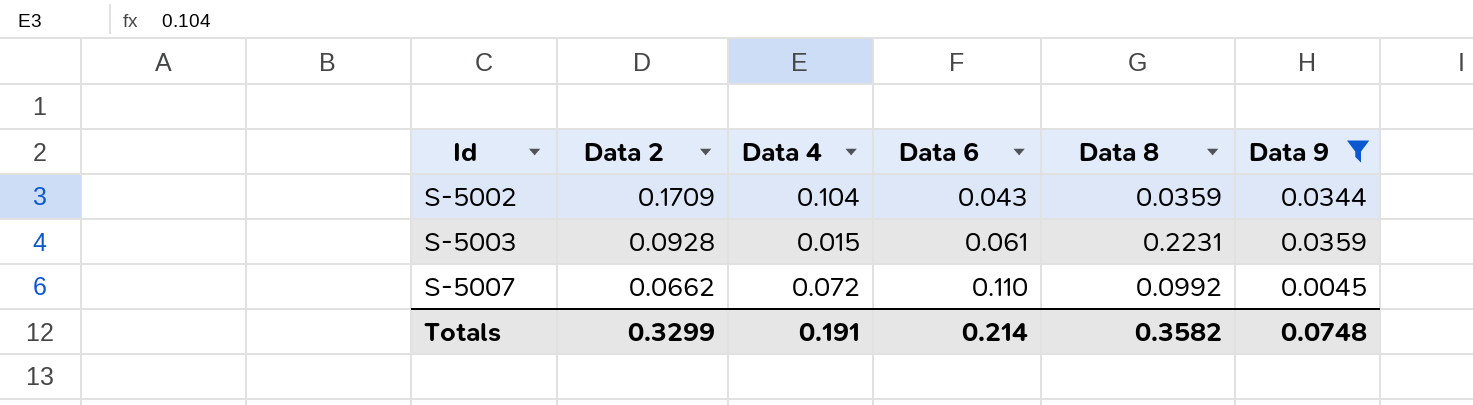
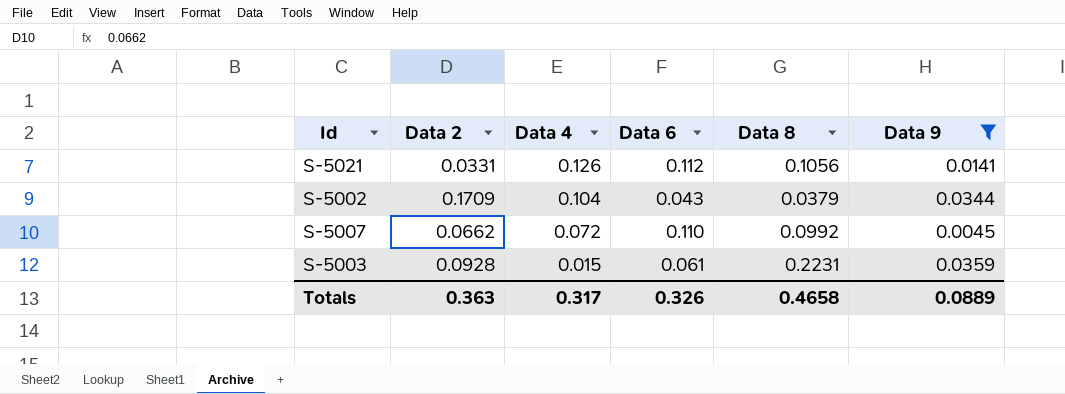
row order: Id ascending -> Data 4 descending
row S-5021: none -> 0.0331 | 0.126 | 0.112 | 0.1056 | 0.0141
S-5002 | Data 8: 0.0359 -> 0.0379
Totals | Data 2: 0.3299 -> 0.363
Totals | Data 4: 0.191 -> 0.317
Totals | Data 6: 0.214 -> 0.326
Totals | Data 8: 0.3582 -> 0.4658
Totals | Data 9: 0.0748 -> 0.0889

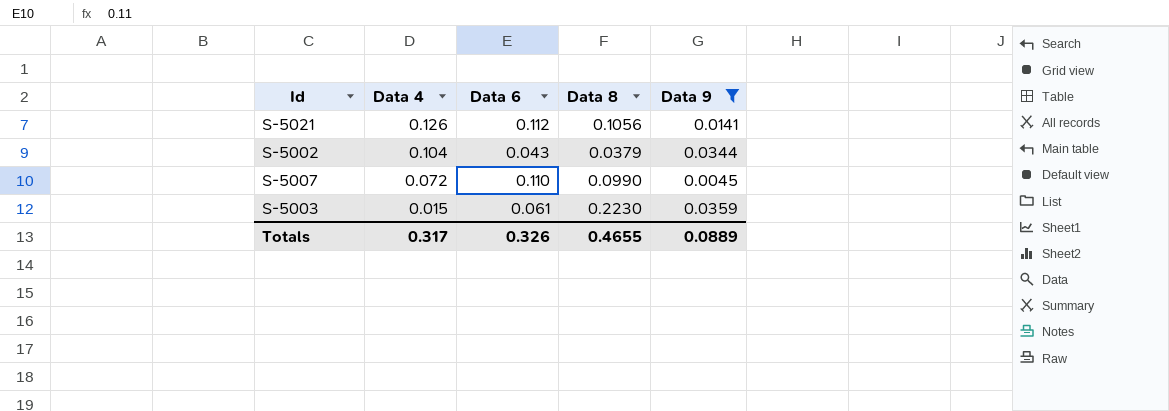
column Data 2 | position: 2 -> none
S-5007 | Data 8: 0.0992 -> 0.0990
S-5003 | Data 8: 0.2231 -> 0.2230
Totals | Data 8: 0.4658 -> 0.4655

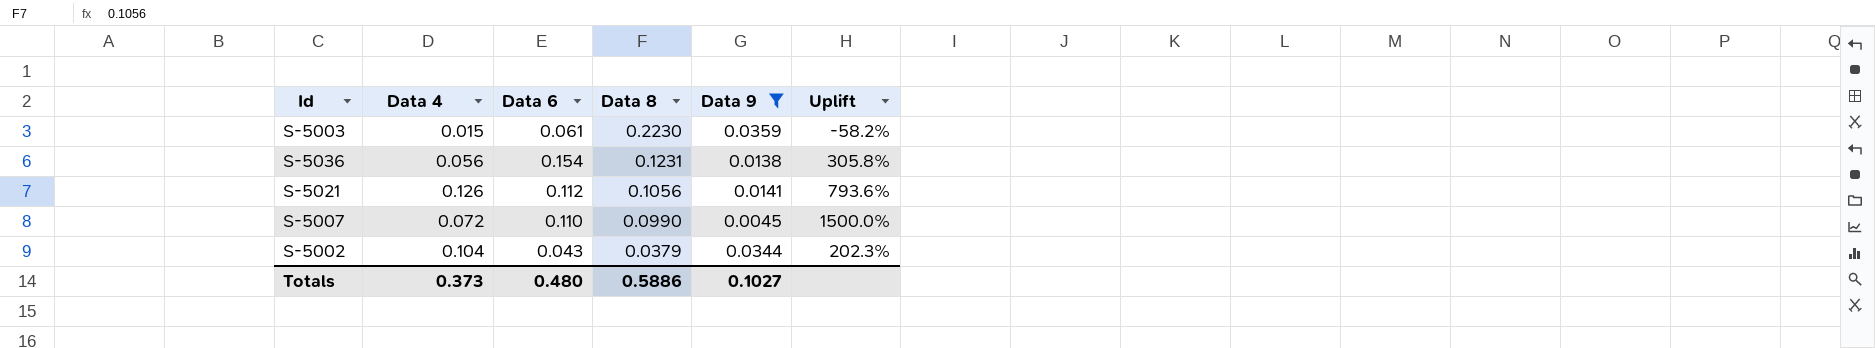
row order: Data 4 descending -> Data 8 descending
column Uplift | formula: none -> ([Data 4] - [Data 9]) / [Data 9]
row S-5036: none -> 0.056 | 0.154 | 0.1231 | 0.0138 | 305.8%
Totals | Data 4: 0.317 -> 0.373
Totals | Data 6: 0.326 -> 0.480
Totals | Data 8: 0.4655 -> 0.5886
Totals | Data 9: 0.0889 -> 0.1027

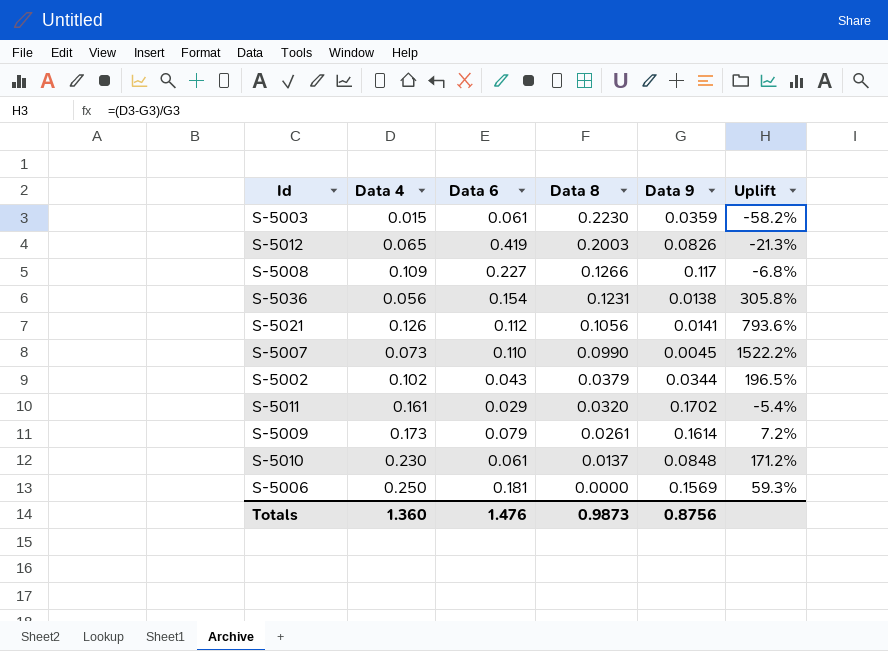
filter: Data 9 <= 0.0359 -> none
S-5007 | Data 4: 0.072 -> 0.073
S-5007 | Uplift: 1500.0% -> 1522.2%
S-5002 | Data 4: 0.104 -> 0.102
S-5002 | Uplift: 202.3% -> 196.5%
Totals | Data 4: 0.373 -> 1.360
Totals | Data 6: 0.480 -> 1.476
Totals | Data 8: 0.5886 -> 0.9873
Totals | Data 9: 0.1027 -> 0.8756

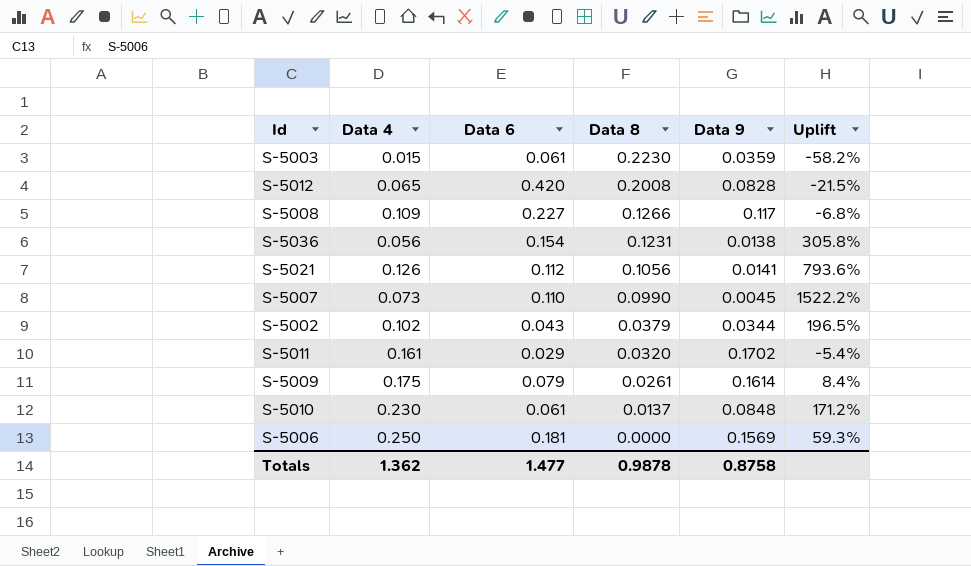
S-5012 | Data 6: 0.419 -> 0.420
S-5012 | Data 8: 0.2003 -> 0.2008
S-5012 | Data 9: 0.0826 -> 0.0828
S-5012 | Uplift: -21.3% -> -21.5%
S-5009 | Data 4: 0.173 -> 0.175
S-5009 | Uplift: 7.2% -> 8.4%
Totals | Data 4: 1.360 -> 1.362
Totals | Data 6: 1.476 -> 1.477
Totals | Data 8: 0.9873 -> 0.9878
Totals | Data 9: 0.8756 -> 0.8758

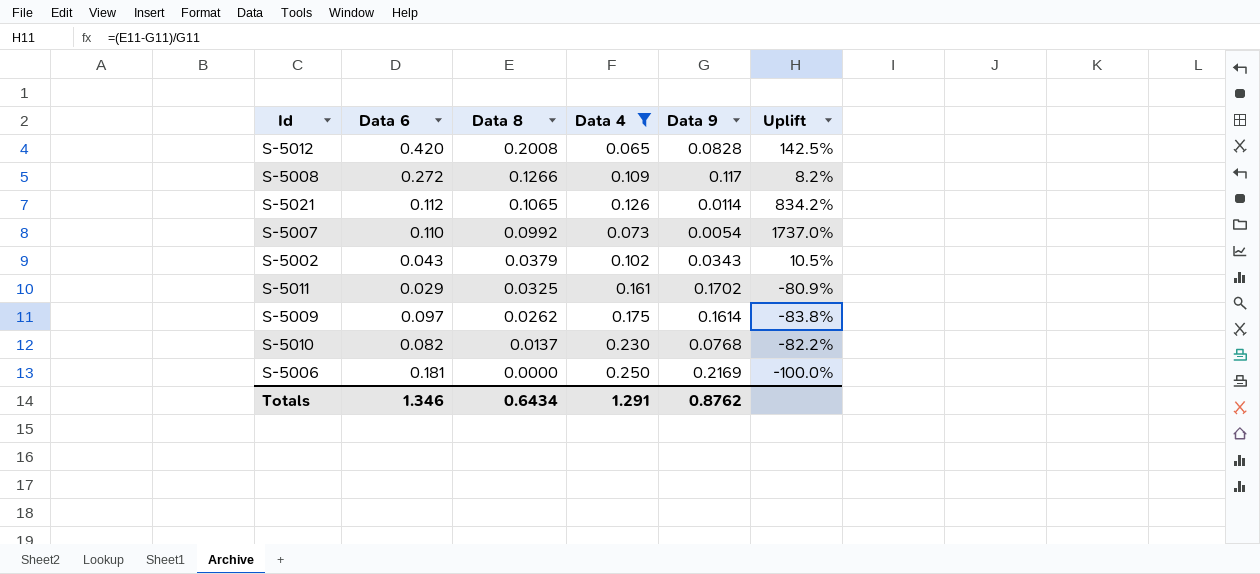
filter: none -> Data 4 >= 0.065
column Data 4 | position: 2 -> 4
column Uplift | formula: ([Data 4] - [Data 9]) / [Data 9] -> ([Data 8] - [Data 9]) / [Data 9]
S-5008 | Data 6: 0.227 -> 0.272
S-5021 | Data 8: 0.1056 -> 0.1065
S-5021 | Data 9: 0.0141 -> 0.0114
S-5007 | Data 8: 0.0990 -> 0.0992
S-5007 | Data 9: 0.0045 -> 0.0054
S-5002 | Data 9: 0.0344 -> 0.0343
S-5011 | Data 8: 0.0320 -> 0.0325
S-5009 | Data 6: 0.079 -> 0.097
S-5009 | Data 8: 0.0261 -> 0.0262
S-5010 | Data 6: 0.061 -> 0.082
S-5010 | Data 9: 0.0848 -> 0.0768
S-5006 | Data 9: 0.1569 -> 0.2169
Totals | Data 6: 1.477 -> 1.346
Totals | Data 8: 0.9878 -> 0.6434
Totals | Data 4: 1.362 -> 1.291
Totals | Data 9: 0.8758 -> 0.8762

